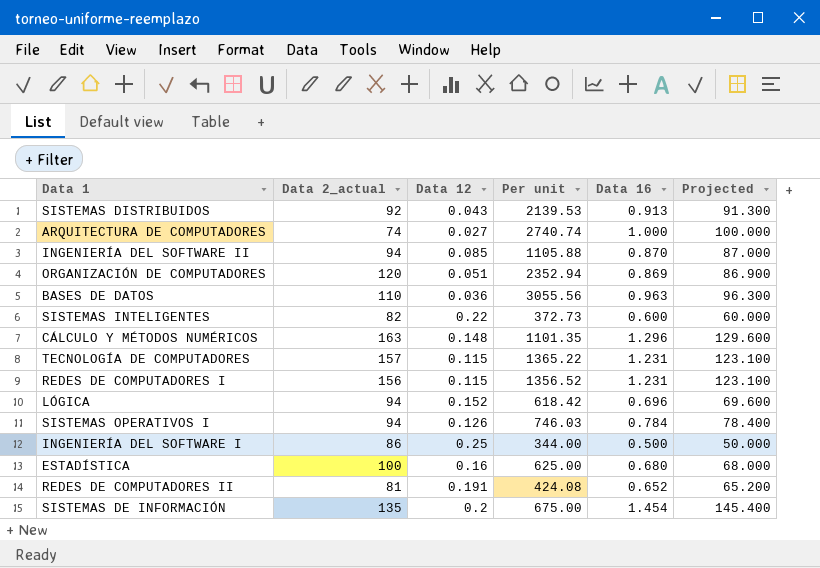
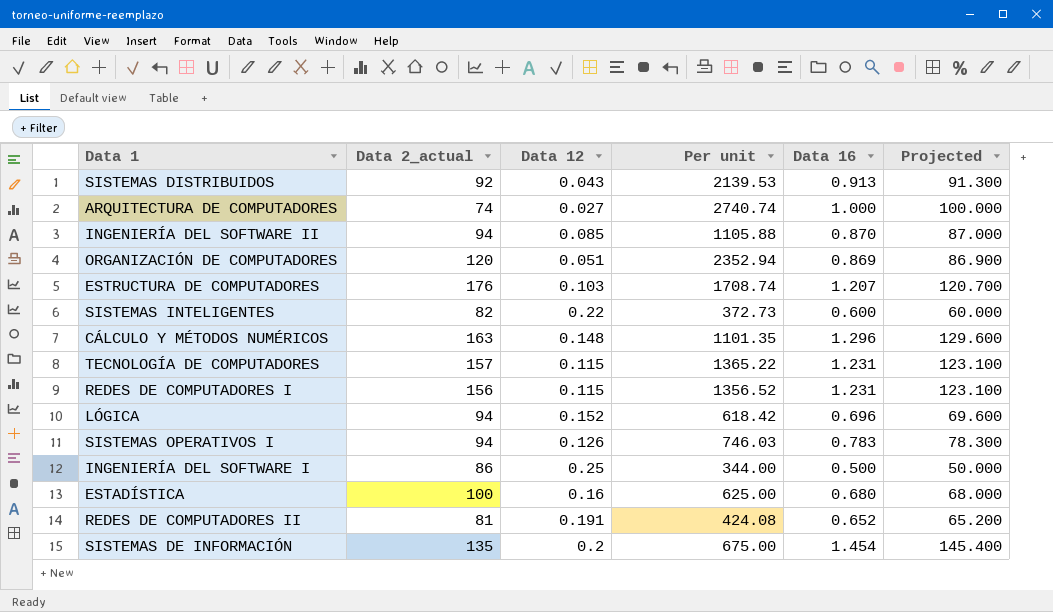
row BASES DE DATOS: 110 | 0.036 | 3055.56 | 0.963 | 96.300 -> none
row ESTRUCTURA DE COMPUTADORES: none -> 176 | 0.103 | 1708.74 | 1.207 | 120.700
SISTEMAS OPERATIVOS I | Data 16: 0.784 -> 0.783
SISTEMAS OPERATIVOS I | Projected: 78.400 -> 78.300

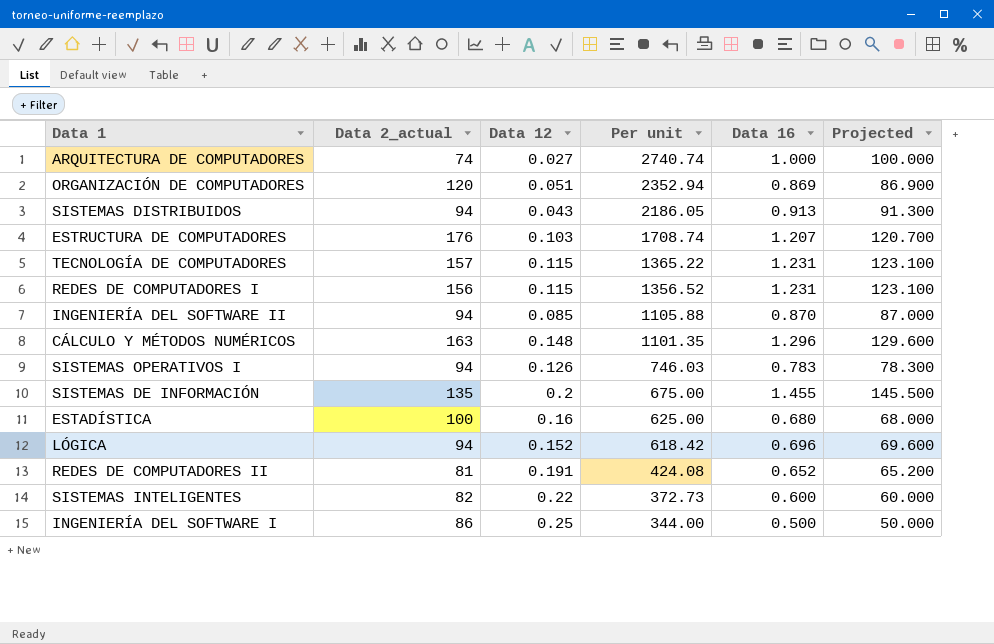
row order: none -> Per unit descending
SISTEMAS DISTRIBUIDOS | Data 2_actual: 92 -> 94
SISTEMAS DISTRIBUIDOS | Per unit: 2139.53 -> 2186.05
SISTEMAS DE INFORMACIÓN | Data 16: 1.454 -> 1.455
SISTEMAS DE INFORMACIÓN | Projected: 145.400 -> 145.500

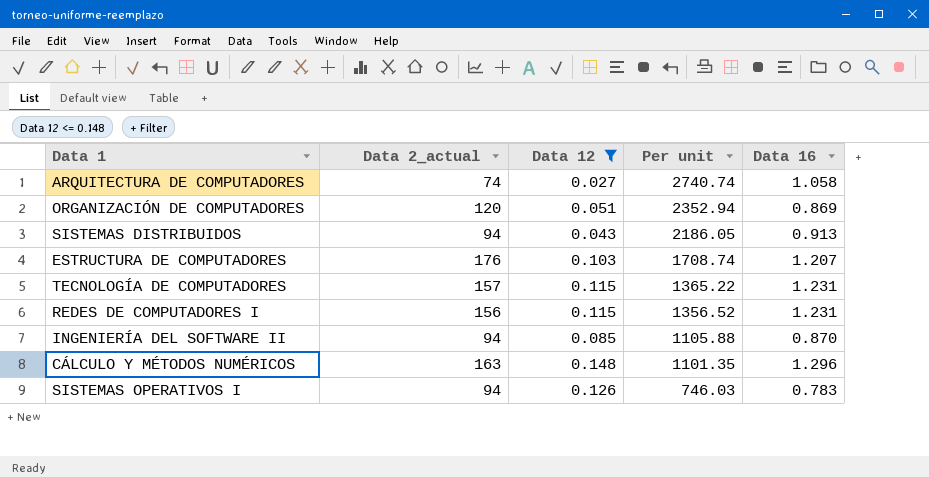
filter: none -> Data 12 <= 0.148
column Projected | formula: [Data 16] * 100 -> none
ARQUITECTURA DE COMPUTADORES | Data 16: 1.000 -> 1.058

